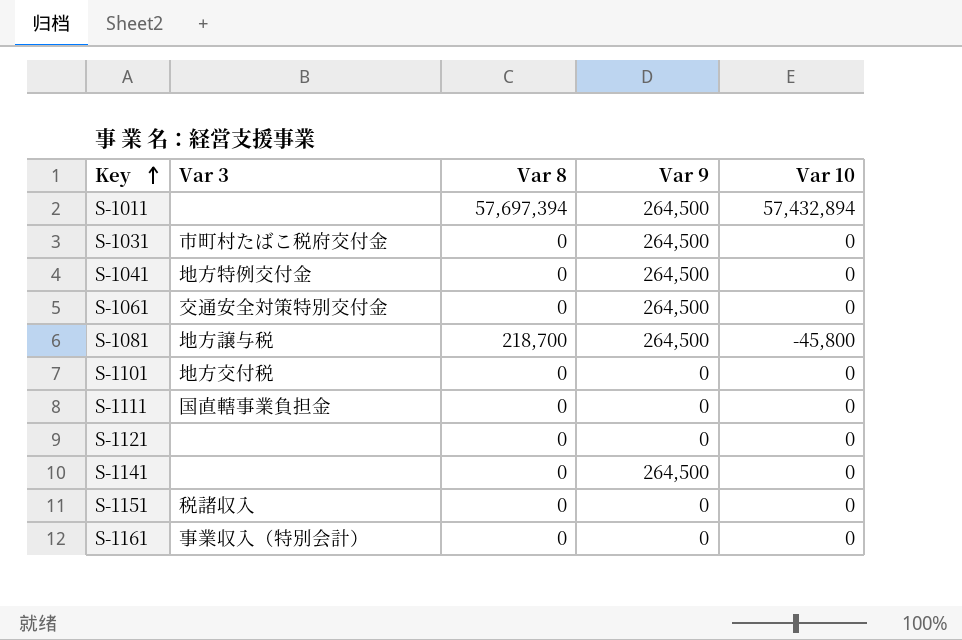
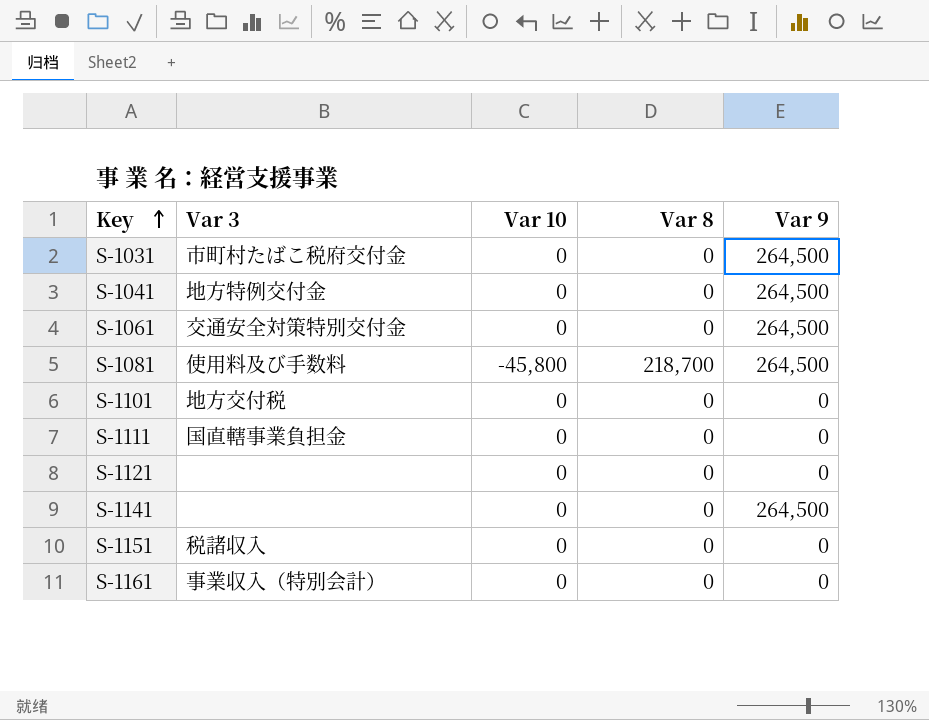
column Var 10 | position: 5 -> 3
row S-1011: none | 57,697,394 | 264,500 | 57,432,894 -> none
S-1081 | Var 3: 地方譲与税 -> 使用料及び手数料

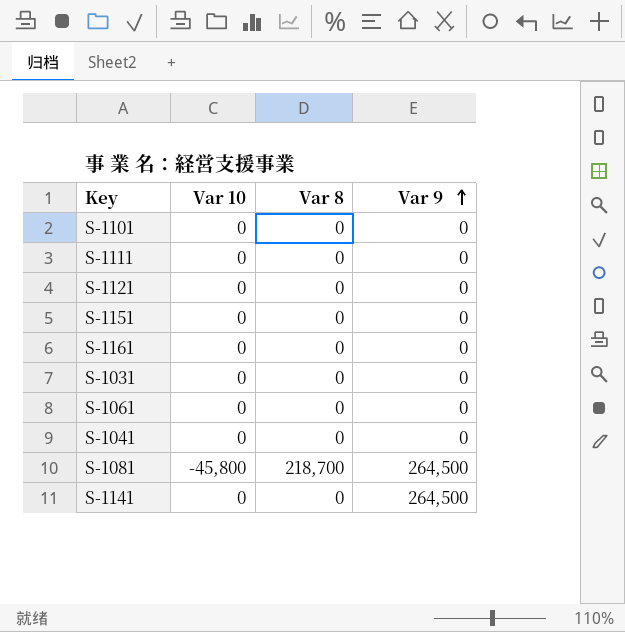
row order: Key ascending -> Var 9 ascending
column Var 3 | position: 2 -> none
S-1031 | Var 9: 264,500 -> 0
S-1061 | Var 9: 264,500 -> 0
S-1041 | Var 9: 264,500 -> 0

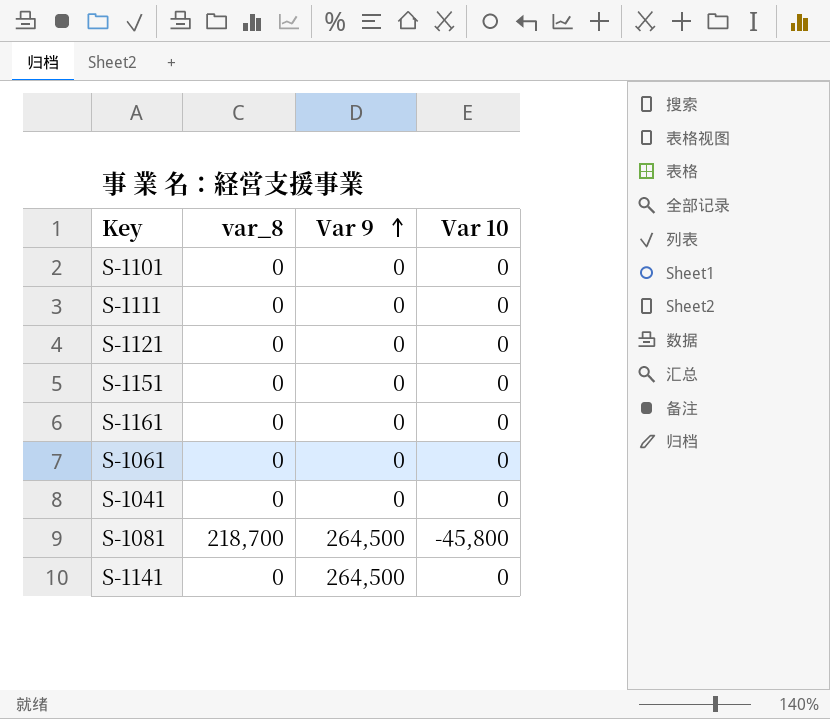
column name: Var 8 -> var_8
column Var 10 | position: 2 -> 4
row S-1031: 0 | 0 | 0 -> none

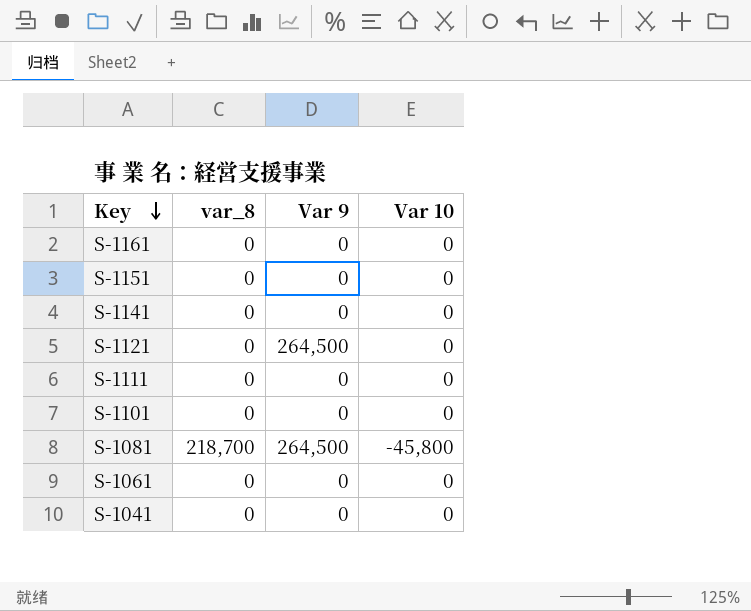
row order: Var 9 ascending -> Key descending
S-1141 | Var 9: 264,500 -> 0
S-1121 | Var 9: 0 -> 264,500

